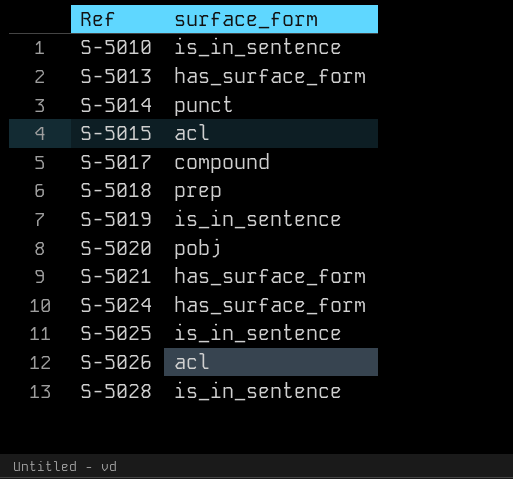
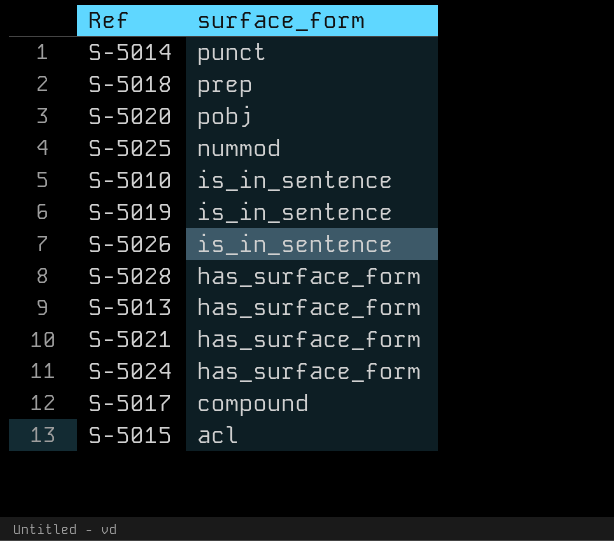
row order: Ref ascending -> surface_form descending
S-5025 | surface_form: is_in_sentence -> nummod
S-5026 | surface_form: acl -> is_in_sentence
S-5028 | surface_form: is_in_sentence -> has_surface_form

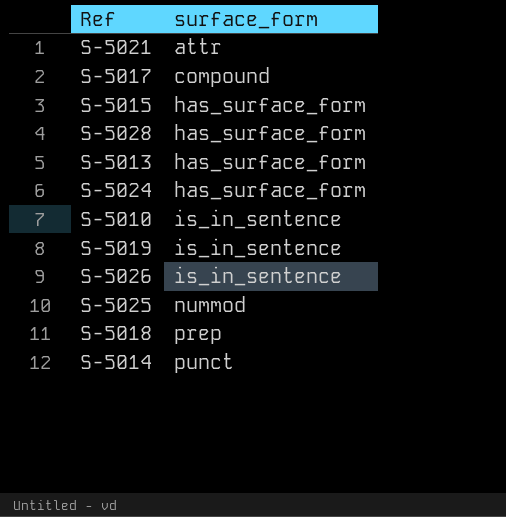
row order: surface_form descending -> surface_form ascending
row S-5020: pobj -> none
S-5021 | surface_form: has_surface_form -> attr
S-5015 | surface_form: acl -> has_surface_form

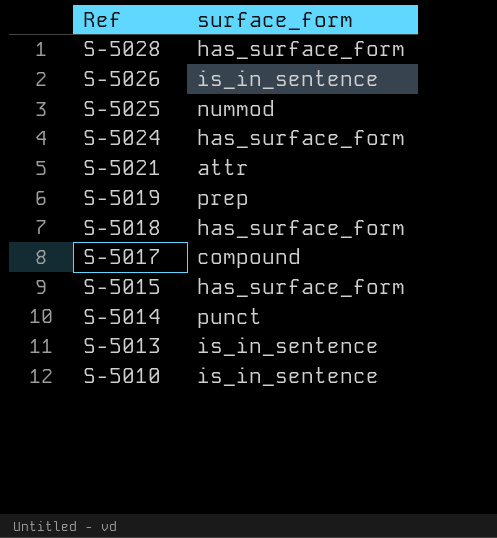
row order: surface_form ascending -> Ref descending
S-5019 | surface_form: is_in_sentence -> prep
S-5018 | surface_form: prep -> has_surface_form
S-5013 | surface_form: has_surface_form -> is_in_sentence

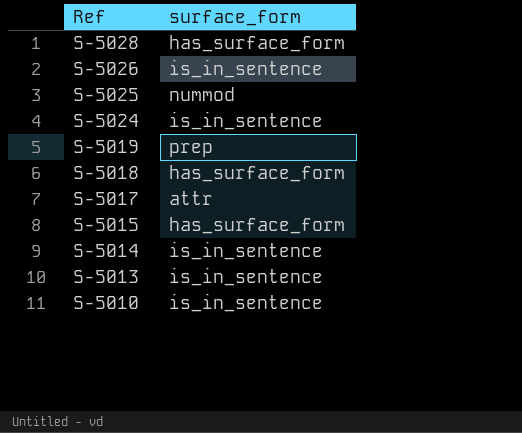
row S-5021: attr -> none
S-5024 | surface_form: has_surface_form -> is_in_sentence
S-5017 | surface_form: compound -> attr
S-5014 | surface_form: punct -> is_in_sentence

